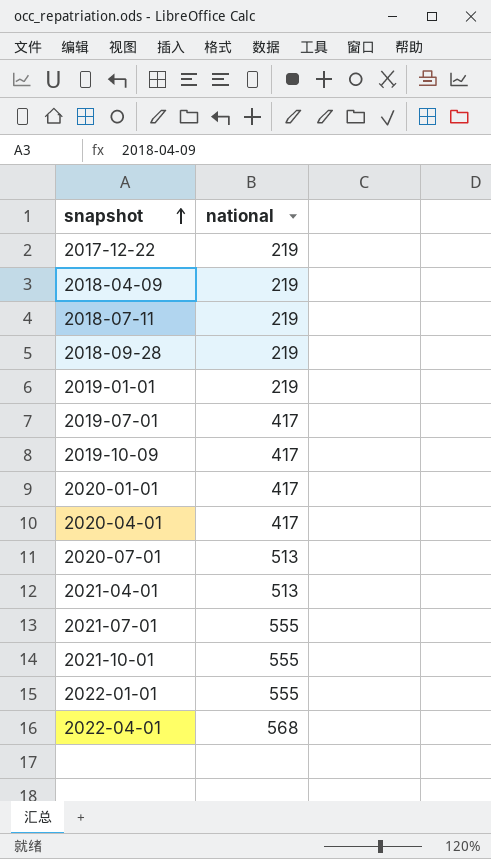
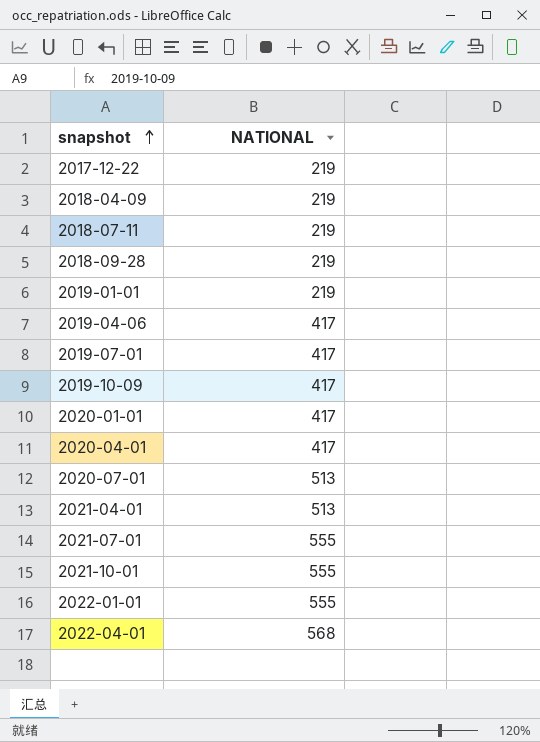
column name: national -> NATIONAL
row 2019-04-06: none -> 417

